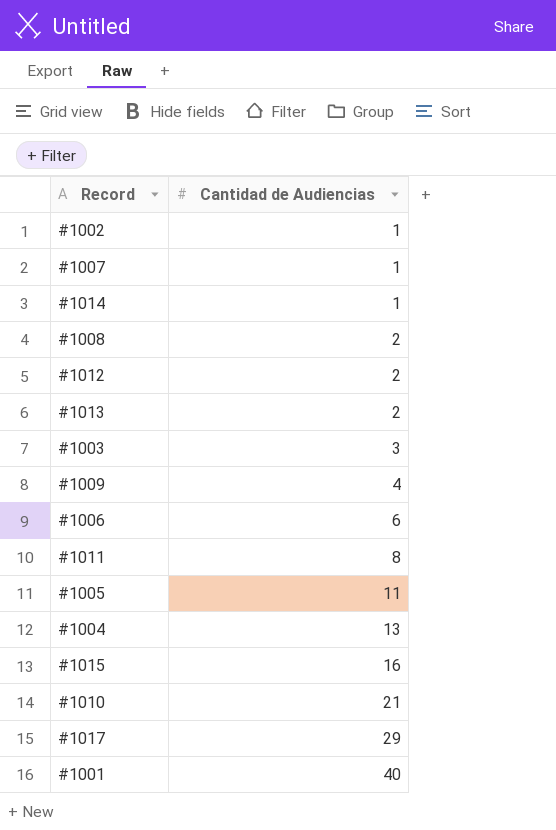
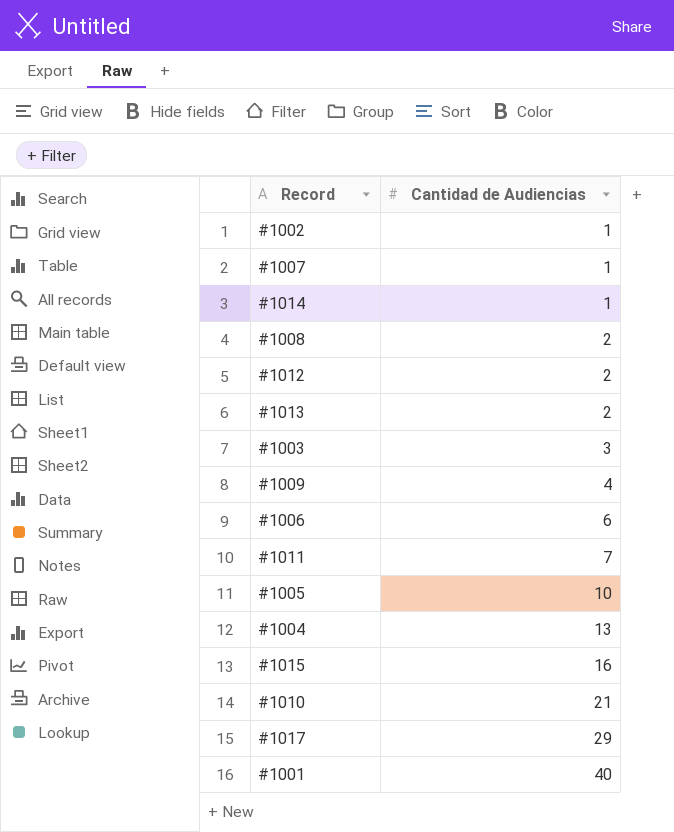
#1011 | Cantidad de Audiencias: 8 -> 7
#1005 | Cantidad de Audiencias: 11 -> 10

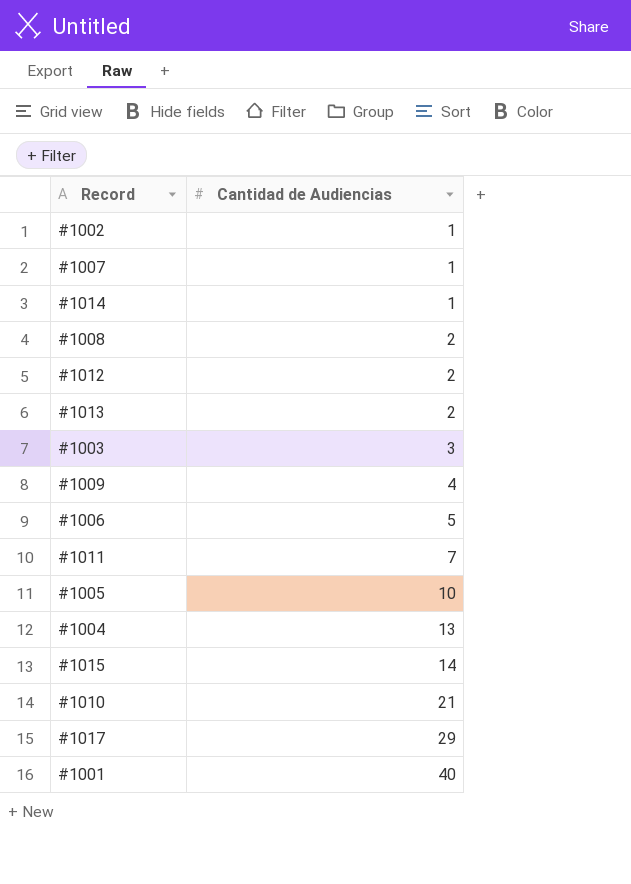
#1006 | Cantidad de Audiencias: 6 -> 5
#1015 | Cantidad de Audiencias: 16 -> 14

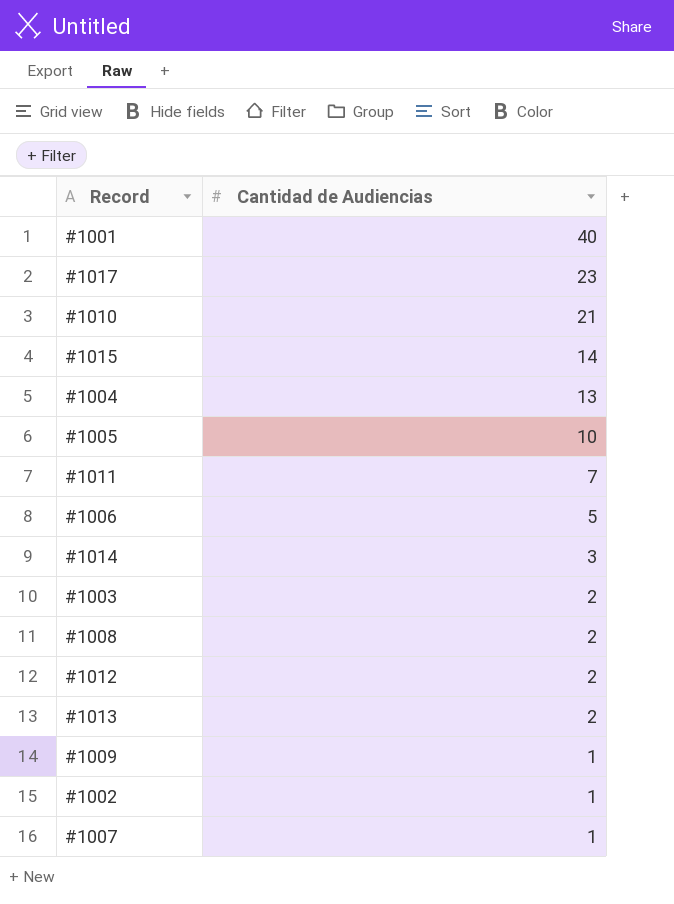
row order: Cantidad de Audiencias ascending -> Cantidad de Audiencias descending
#1017 | Cantidad de Audiencias: 29 -> 23
#1014 | Cantidad de Audiencias: 1 -> 3
#1003 | Cantidad de Audiencias: 3 -> 2
#1009 | Cantidad de Audiencias: 4 -> 1

